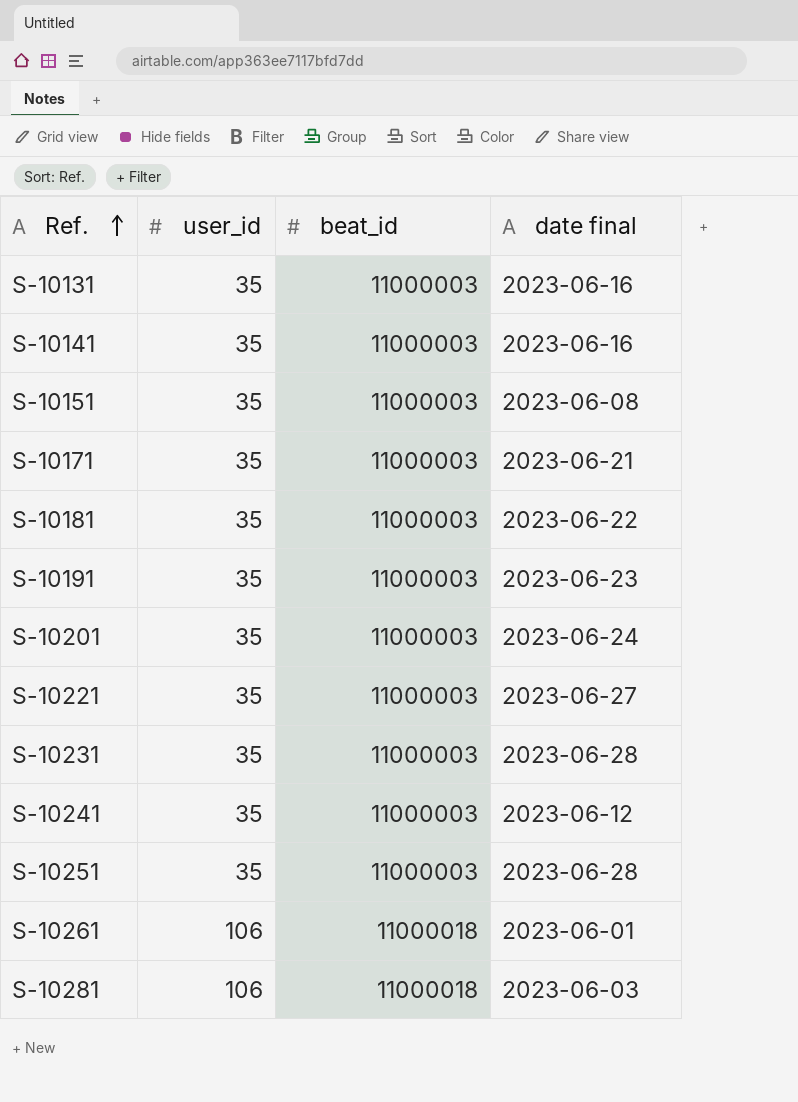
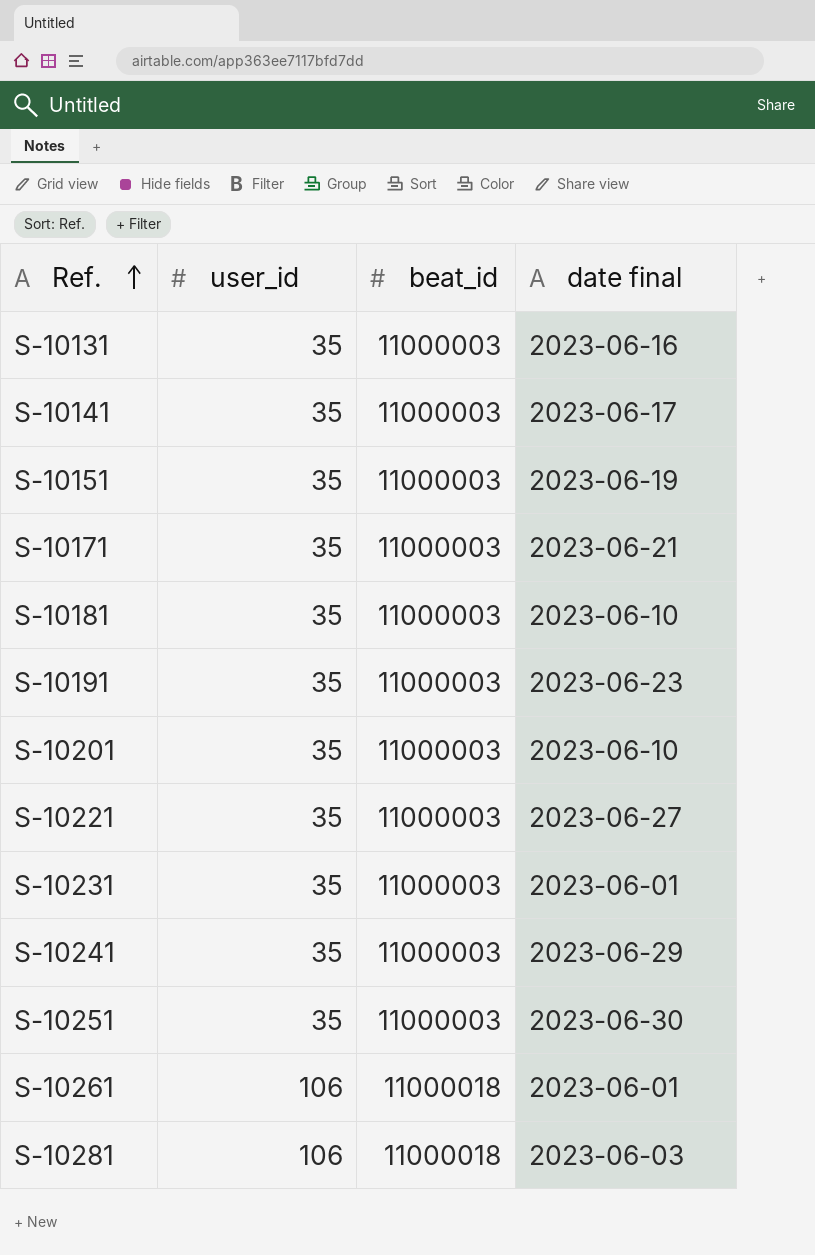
S-10141 | date final: 2023-06-16 -> 2023-06-17
S-10151 | date final: 2023-06-08 -> 2023-06-19
S-10181 | date final: 2023-06-22 -> 2023-06-10
S-10201 | date final: 2023-06-24 -> 2023-06-10
S-10231 | date final: 2023-06-28 -> 2023-06-01
S-10241 | date final: 2023-06-12 -> 2023-06-29
S-10251 | date final: 2023-06-28 -> 2023-06-30

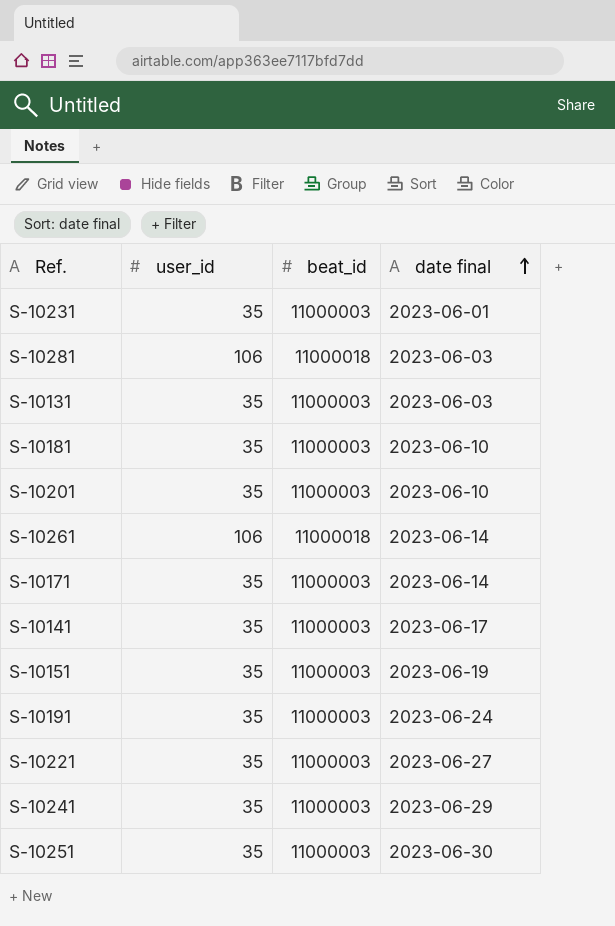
row order: Ref. ascending -> date final ascending
S-10131 | date final: 2023-06-16 -> 2023-06-03
S-10261 | date final: 2023-06-01 -> 2023-06-14
S-10171 | date final: 2023-06-21 -> 2023-06-14
S-10191 | date final: 2023-06-23 -> 2023-06-24

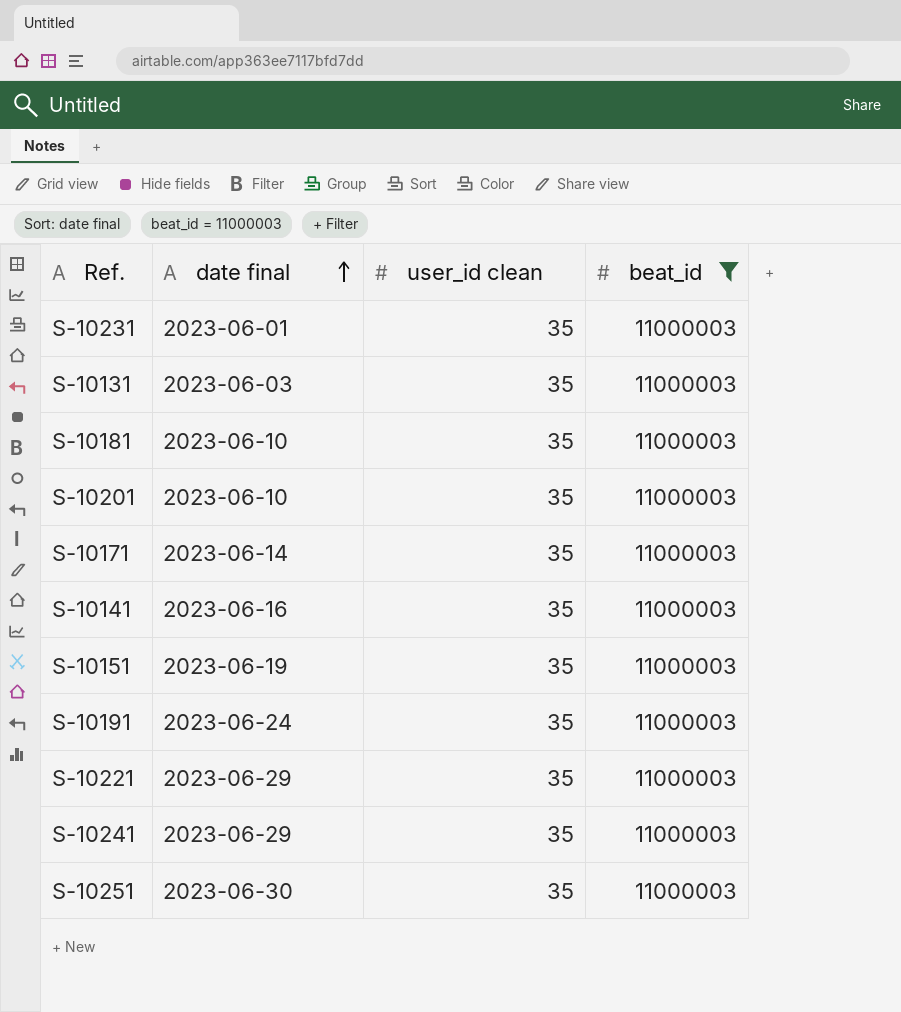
filter: none -> beat_id = 11000003
column date final | position: 4 -> 2
column name: user_id -> user_id clean
S-10141 | date final: 2023-06-17 -> 2023-06-16
S-10221 | date final: 2023-06-27 -> 2023-06-29

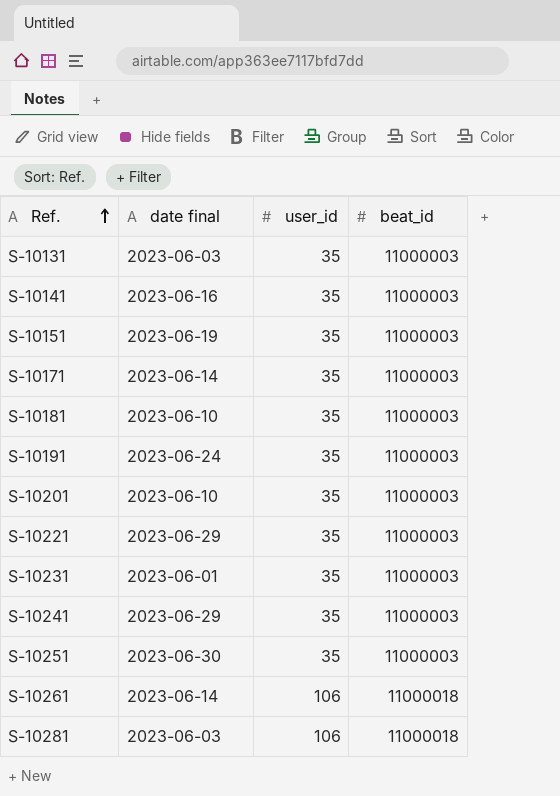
filter: beat_id = 11000003 -> none
row order: date final ascending -> Ref. ascending
column name: user_id clean -> user_id

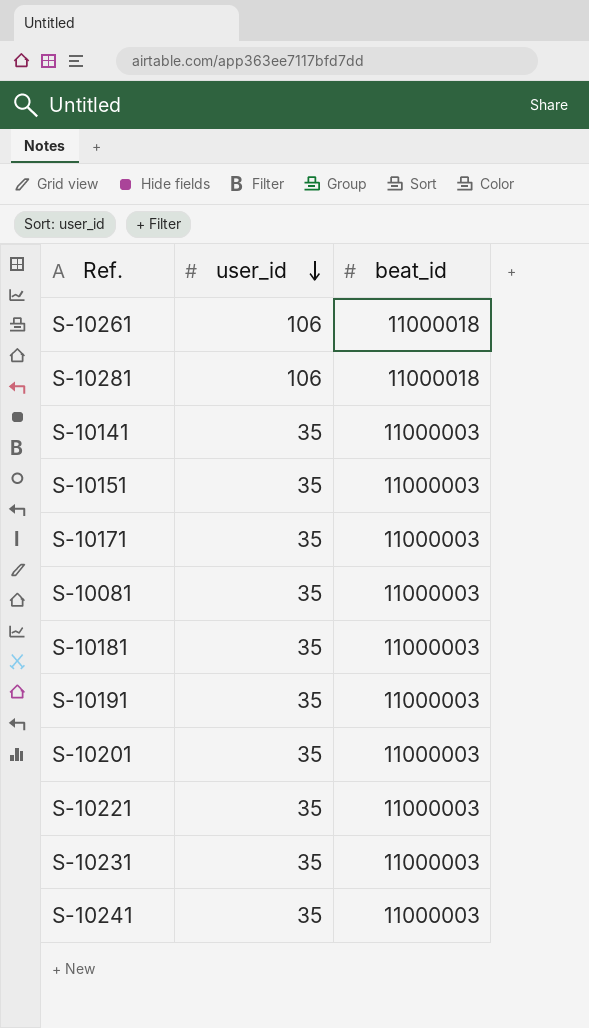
row order: Ref. ascending -> user_id descending
column date final | position: 2 -> none
row S-10131: 2023-06-03 | 35 | 11000003 -> none
row S-10251: 2023-06-30 | 35 | 11000003 -> none
row S-10081: none -> 35 | 11000003

